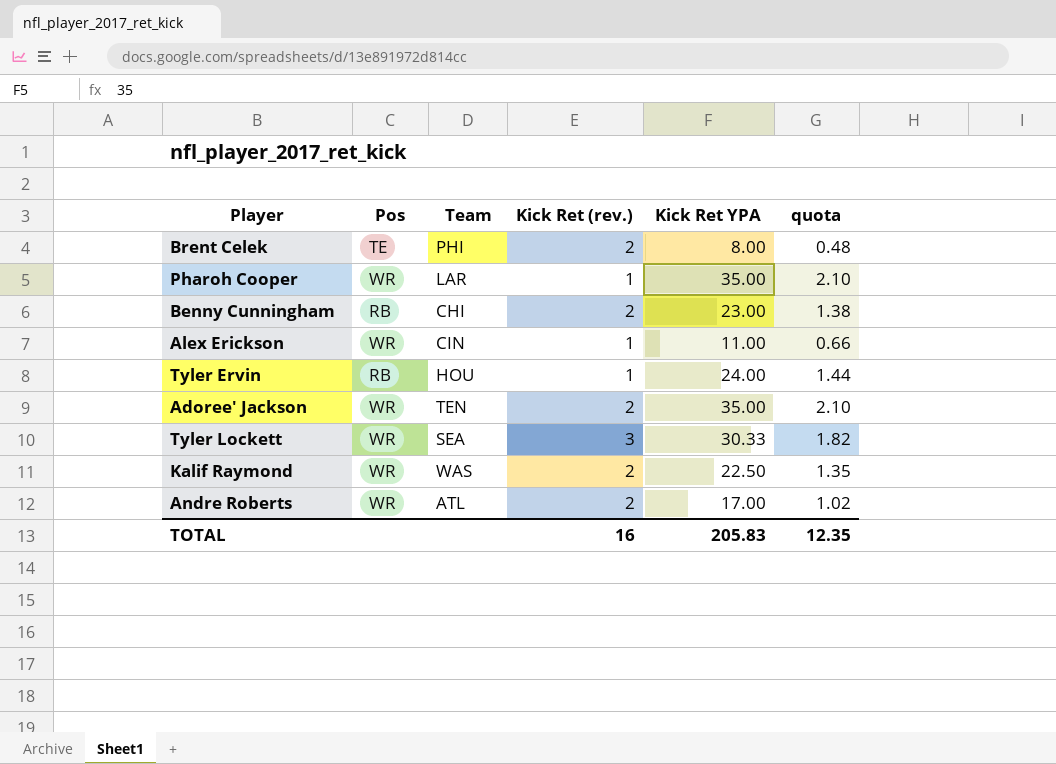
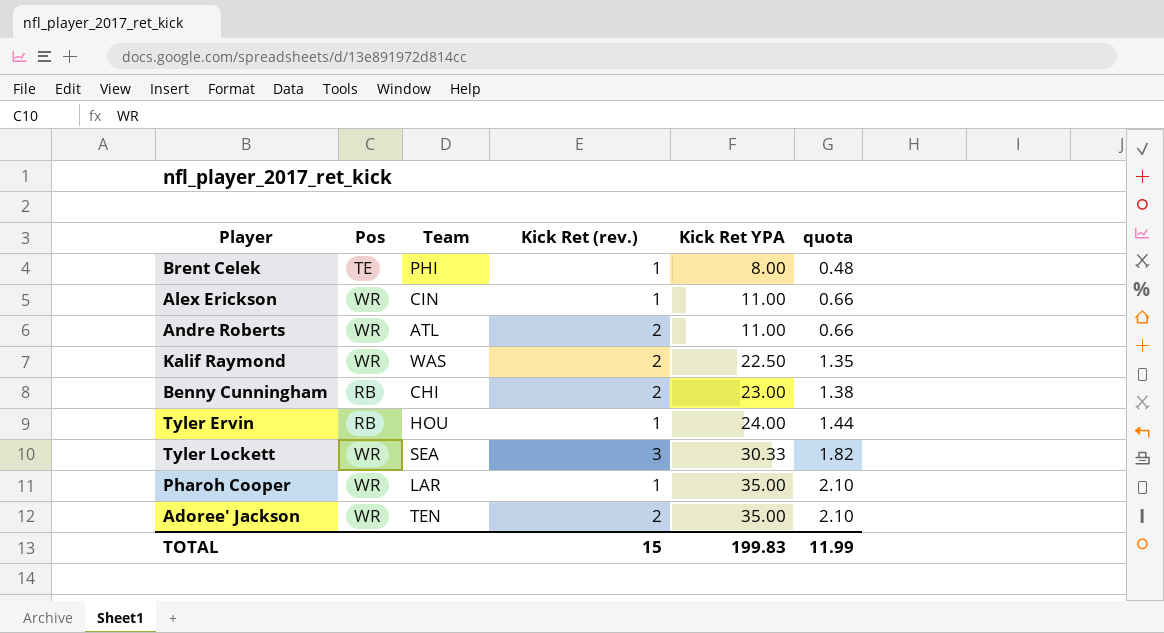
row order: none -> Kick Ret YPA ascending
Brent Celek | Kick Ret (rev.): 2 -> 1
Andre Roberts | Kick Ret YPA: 17.00 -> 11.00
Andre Roberts | quota: 1.02 -> 0.66
TOTAL | Kick Ret (rev.): 16 -> 15
TOTAL | Kick Ret YPA: 205.83 -> 199.83
TOTAL | quota: 12.35 -> 11.99

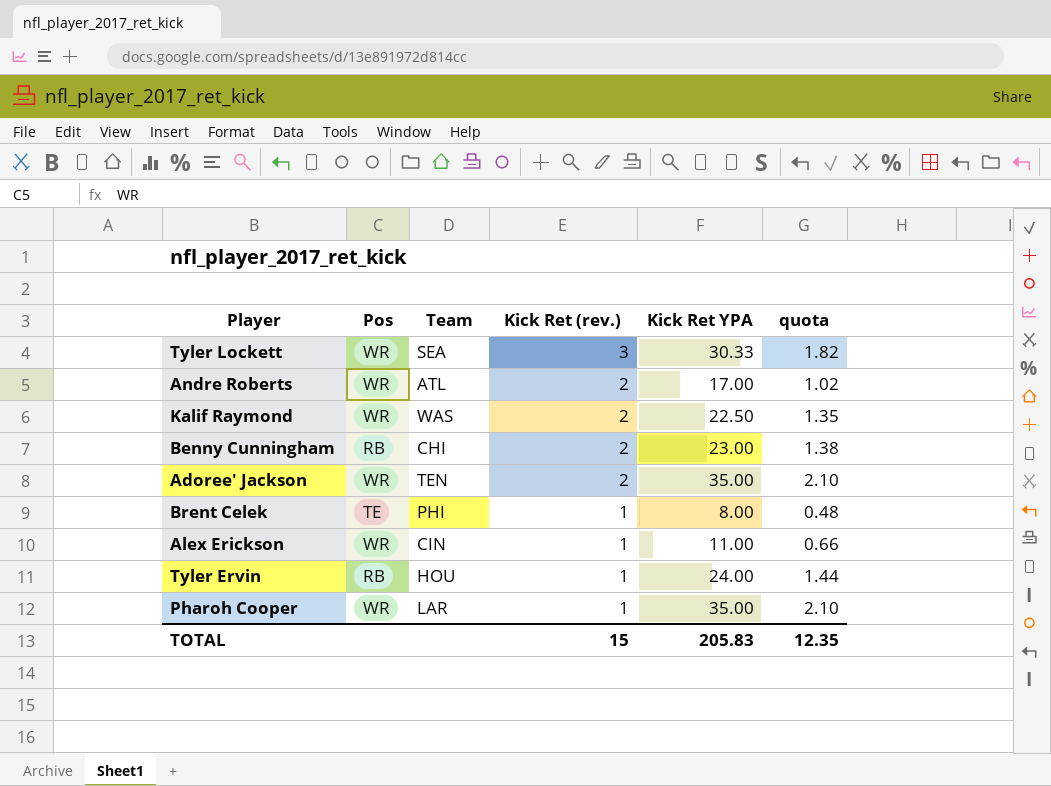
row order: Kick Ret YPA ascending -> Kick Ret (rev.) descending
Andre Roberts | Kick Ret YPA: 11.00 -> 17.00
Andre Roberts | quota: 0.66 -> 1.02
TOTAL | Kick Ret YPA: 199.83 -> 205.83
TOTAL | quota: 11.99 -> 12.35

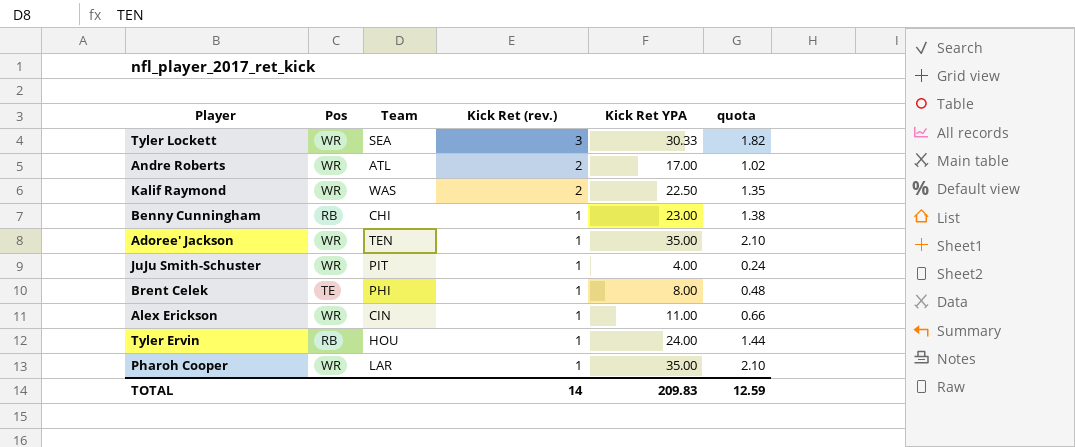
Benny Cunningham | Kick Ret (rev.): 2 -> 1
Adoree' Jackson | Kick Ret (rev.): 2 -> 1
row JuJu Smith-Schuster: none -> WR | PIT | 1 | 4.00 | 0.24
TOTAL | Kick Ret (rev.): 15 -> 14
TOTAL | Kick Ret YPA: 205.83 -> 209.83
TOTAL | quota: 12.35 -> 12.59

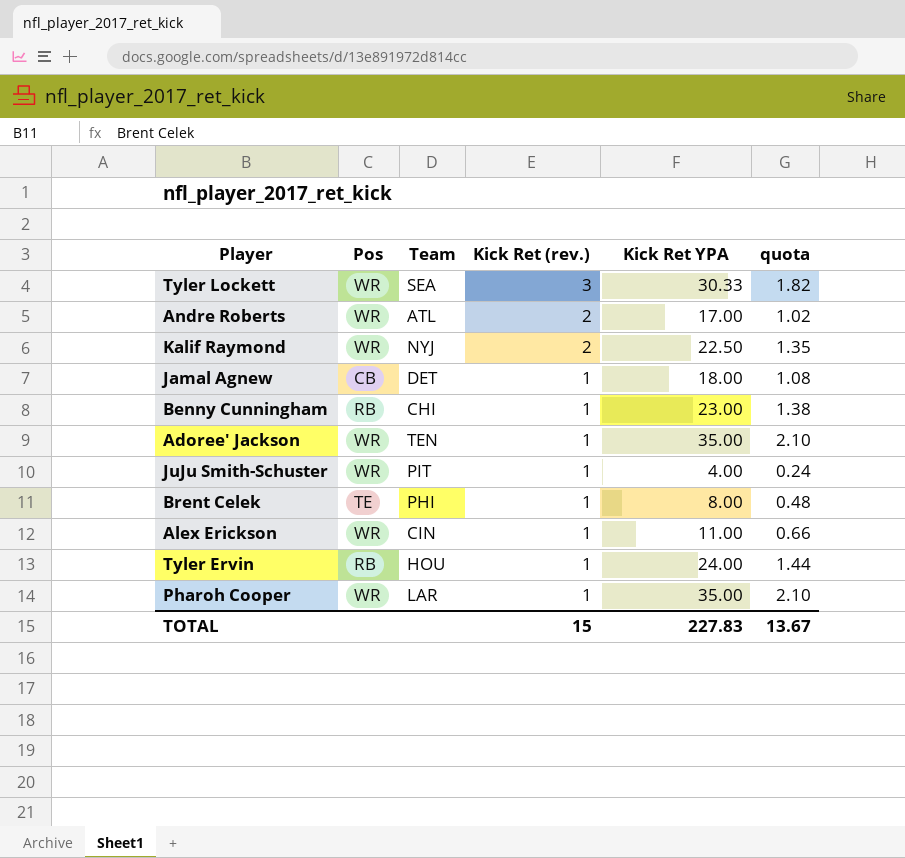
Kalif Raymond | Team: WAS -> NYJ
row Jamal Agnew: none -> CB | DET | 1 | 18.00 | 1.08
TOTAL | Kick Ret (rev.): 14 -> 15
TOTAL | Kick Ret YPA: 209.83 -> 227.83
TOTAL | quota: 12.59 -> 13.67

